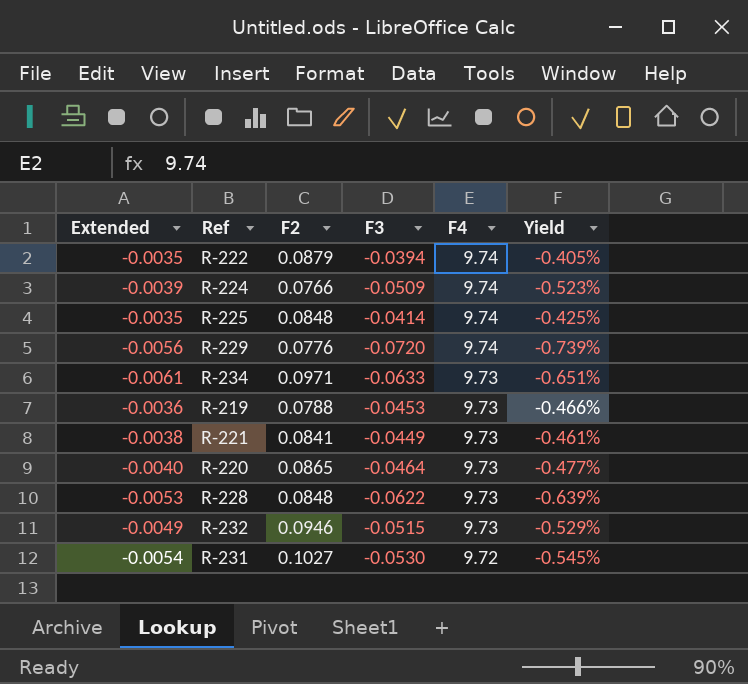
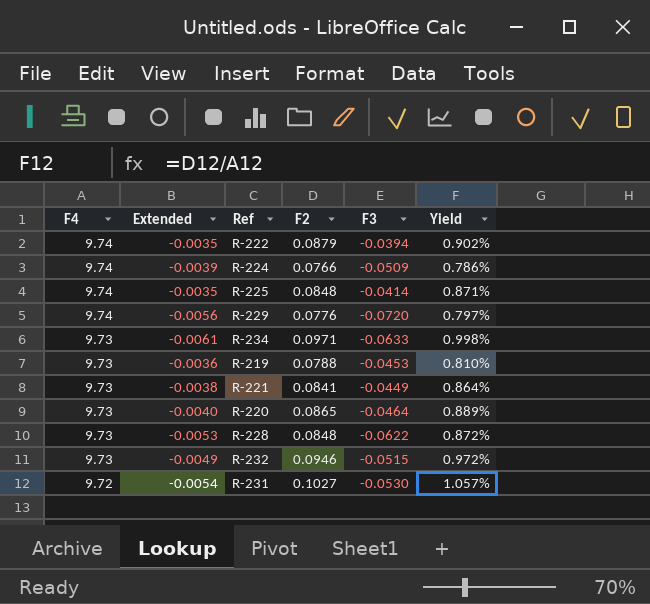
column F4 | position: 5 -> 1
column Yield | formula: [F3] / [F4] -> [F2] / [F4]

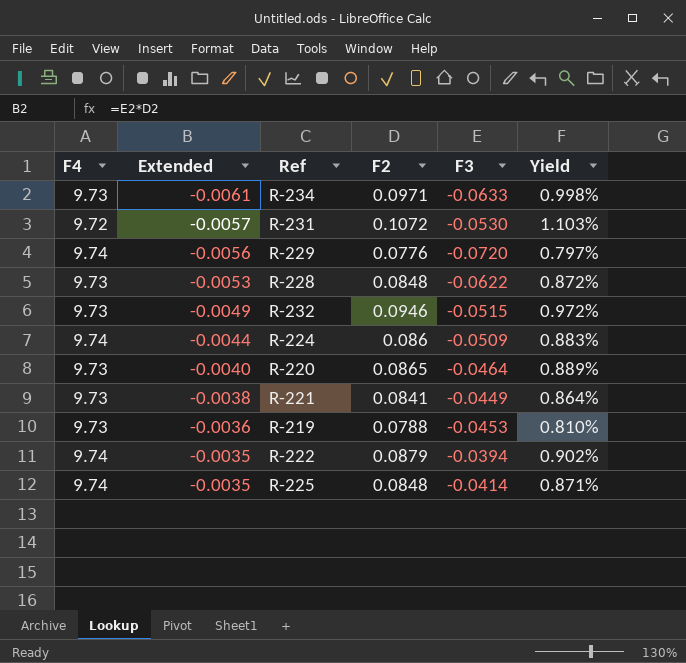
row order: F4 descending -> Extended ascending
R-231 | Extended: -0.0054 -> -0.0057
R-231 | F2: 0.1027 -> 0.1072
R-231 | Yield: 1.057% -> 1.103%
R-224 | Extended: -0.0039 -> -0.0044
R-224 | F2: 0.0766 -> 0.086
R-224 | Yield: 0.786% -> 0.883%

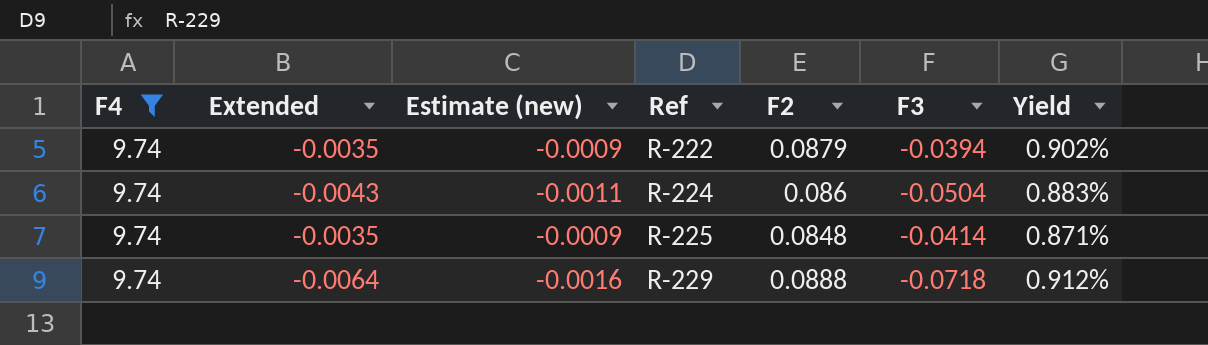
filter: none -> F4 = 9.74
row order: Extended ascending -> Ref ascending
column Estimate (new) | formula: none -> [Extended] * 0.25
R-224 | Extended: -0.0044 -> -0.0043
R-224 | F3: -0.0509 -> -0.0504
R-229 | Extended: -0.0056 -> -0.0064
R-229 | F2: 0.0776 -> 0.0888
R-229 | F3: -0.0720 -> -0.0718
R-229 | Yield: 0.797% -> 0.912%

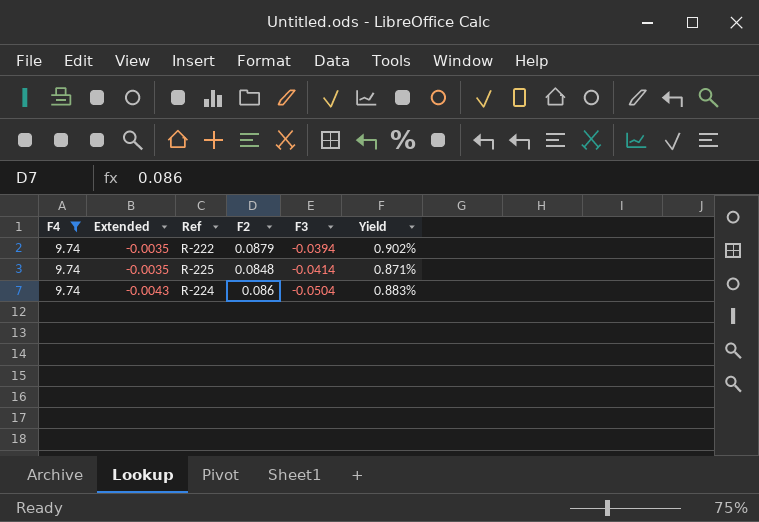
row order: Ref ascending -> Extended descending
column Estimate (new) | formula: [Extended] * 0.25 -> none
row R-229: 9.74 | -0.0064 | -0.0016 | 0.0888 | -0.0718 | 0.912% -> none

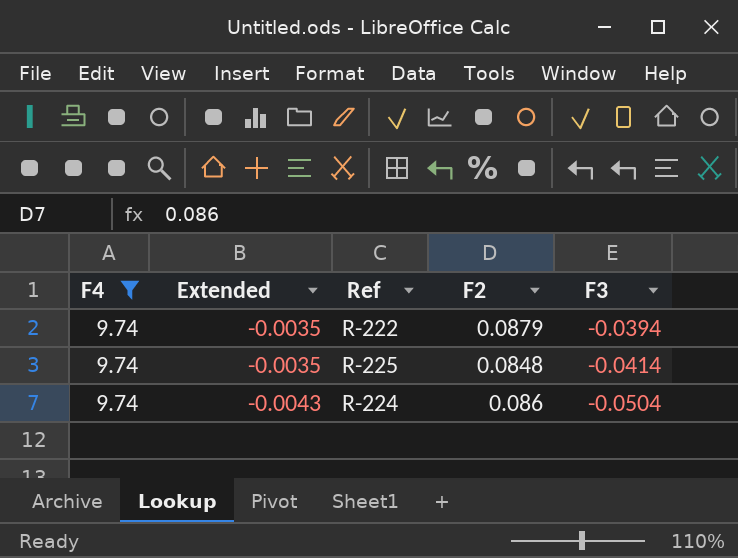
column Yield | formula: [F2] / [F4] -> none

